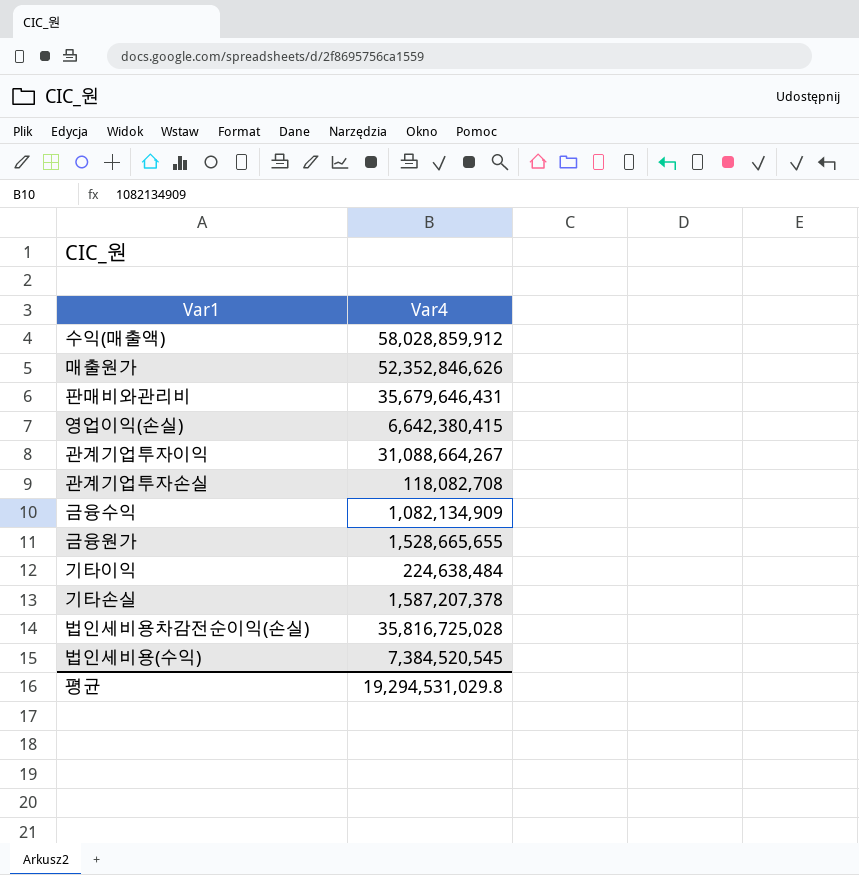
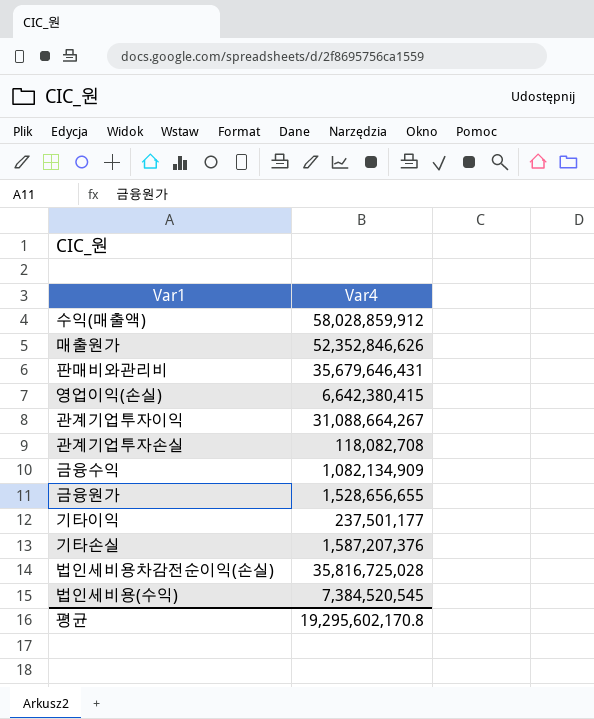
금융원가 | Var4: 1,528,665,655 -> 1,528,656,655
기타이익 | Var4: 224,638,484 -> 237,501,177
기타손실 | Var4: 1,587,207,378 -> 1,587,207,376
평균 | Var4: 19,294,531,029.8 -> 19,295,602,170.8

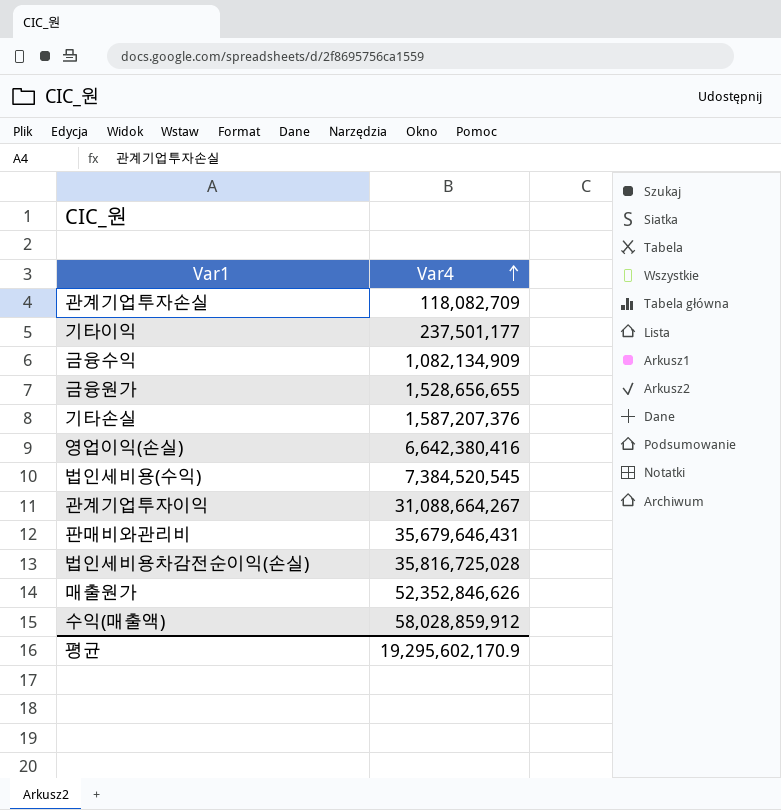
row order: none -> Var4 ascending
관계기업투자손실 | Var4: 118,082,708 -> 118,082,709
영업이익(손실) | Var4: 6,642,380,415 -> 6,642,380,416
평균 | Var4: 19,295,602,170.8 -> 19,295,602,170.9

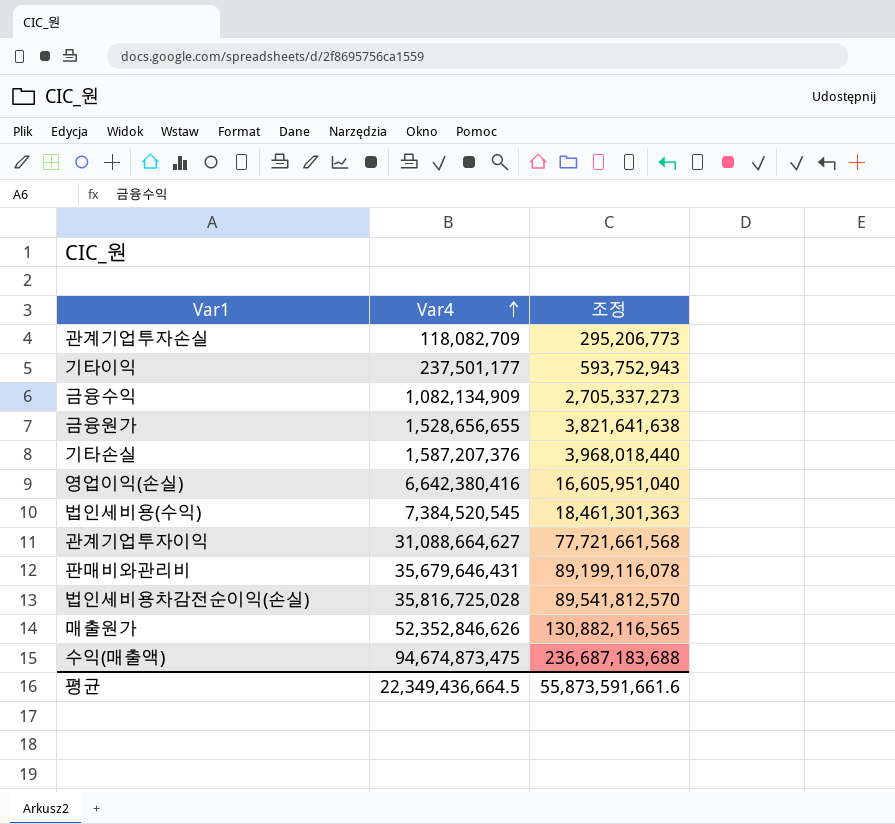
column 조정 | formula: none -> [Var4] * 2.5
관계기업투자이익 | Var4: 31,088,664,267 -> 31,088,664,627
수익(매출액) | Var4: 58,028,859,912 -> 94,674,873,475
평균 | Var4: 19,295,602,170.9 -> 22,349,436,664.5

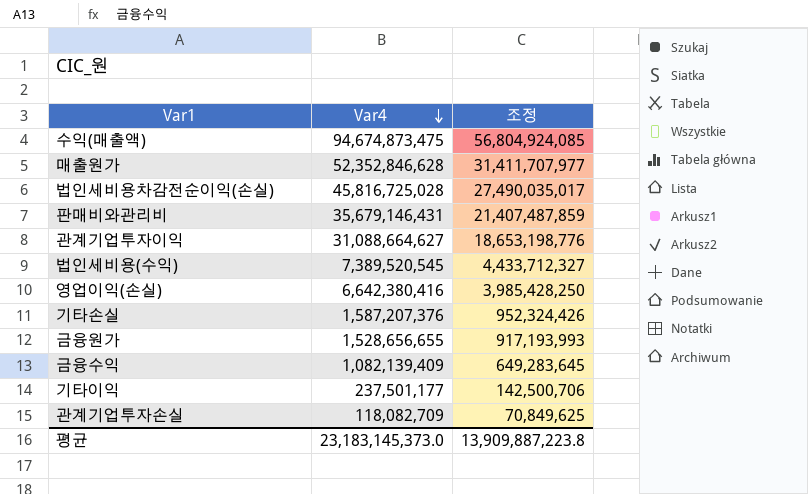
row order: Var4 ascending -> Var4 descending
column 조정 | formula: [Var4] * 2.5 -> [Var4] * 0.6
매출원가 | Var4: 52,352,846,626 -> 52,352,846,628
법인세비용차감전순이익(손실) | Var4: 35,816,725,028 -> 45,816,725,028
판매비와관리비 | Var4: 35,679,646,431 -> 35,679,146,431
법인세비용(수익) | Var4: 7,384,520,545 -> 7,389,520,545
금융수익 | Var4: 1,082,134,909 -> 1,082,139,409
평균 | Var4: 22,349,436,664.5 -> 23,183,145,373.0
평균 | 조정: 55,873,591,661.6 -> 13,909,887,223.8

